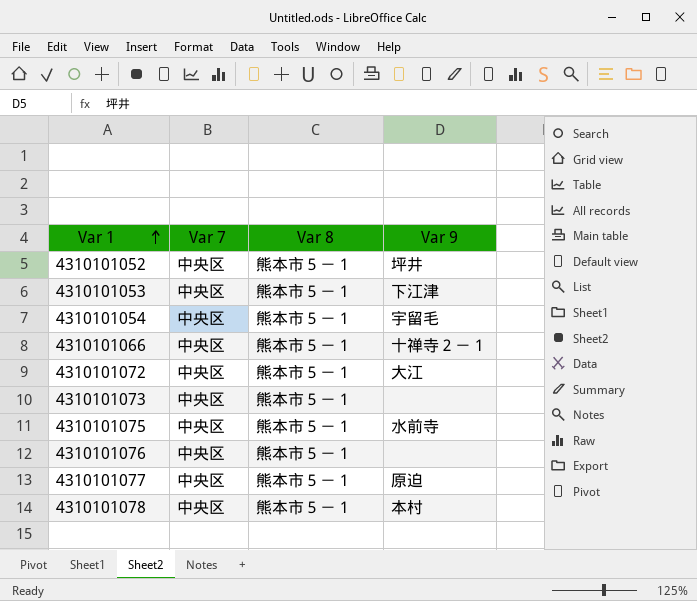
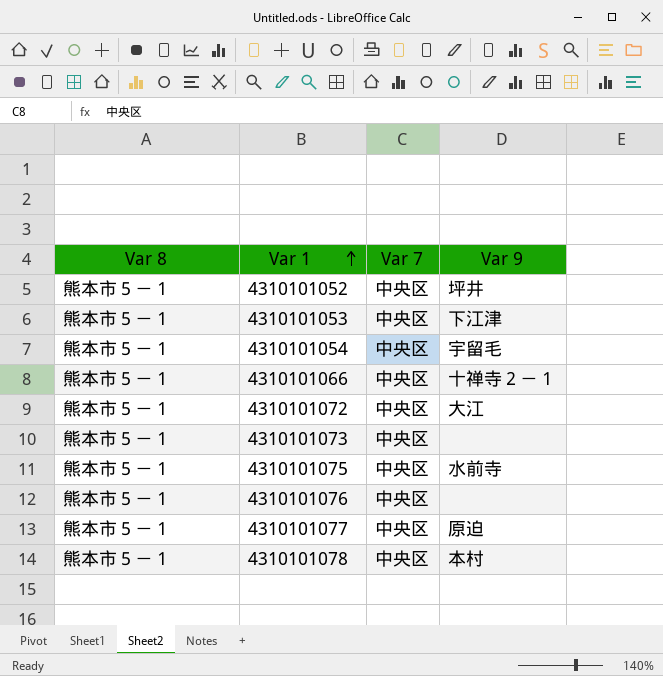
column Var 8 | position: 3 -> 1

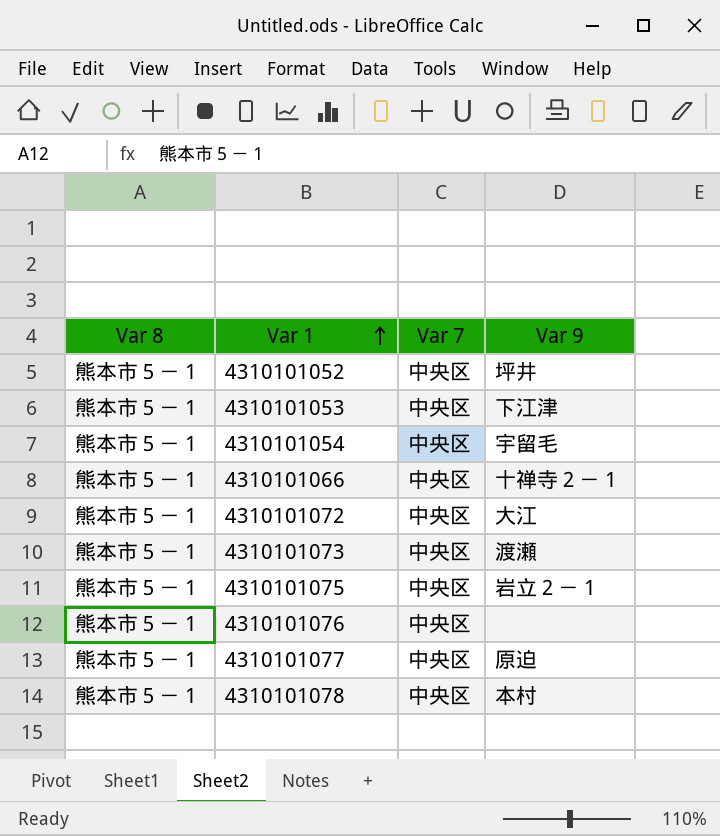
4310101073 | Var 9: none -> 渡瀬
4310101075 | Var 9: 水前寺 -> 岩立２－１

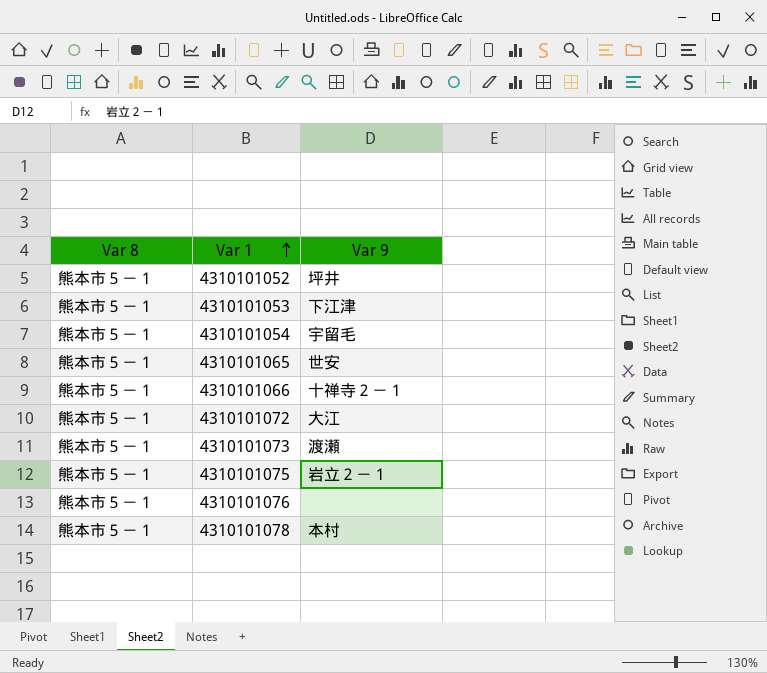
column Var 7 | position: 3 -> none
row 4310101077: 熊本市５－１ | 中央区 | 原迫 -> none
row 4310101065: none -> 熊本市５－１ | 世安

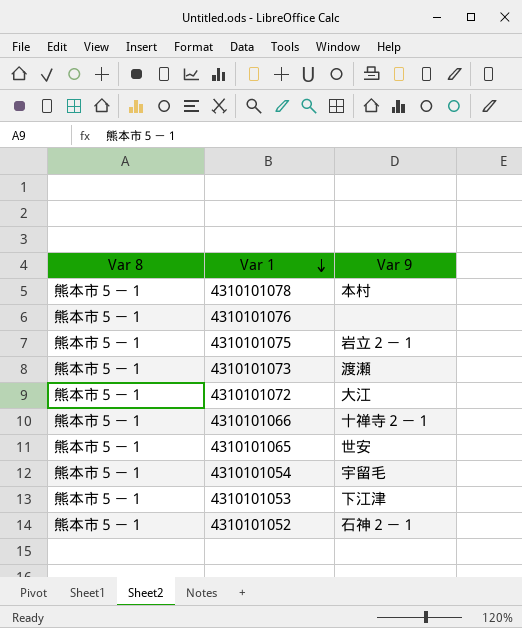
row order: Var 1 ascending -> Var 1 descending
4310101052 | Var 9: 坪井 -> 石神２－１

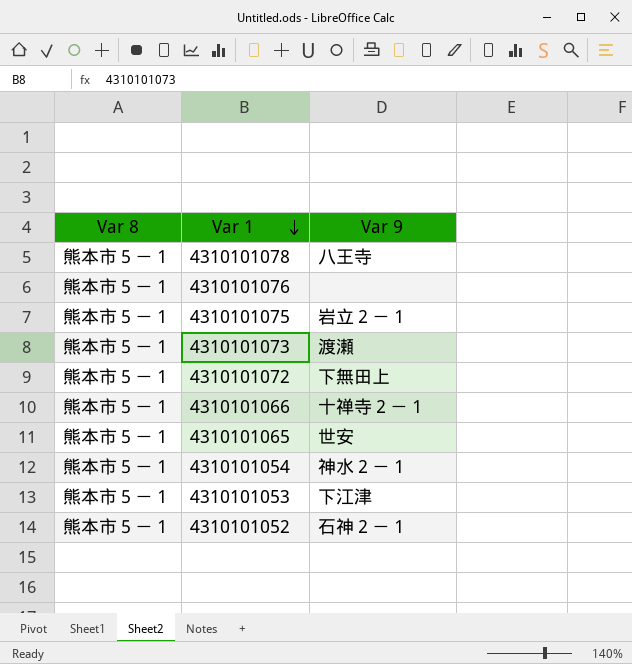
4310101078 | Var 9: 本村 -> 八王寺
4310101072 | Var 9: 大江 -> 下無田上
4310101054 | Var 9: 宇留毛 -> 神水２－１

